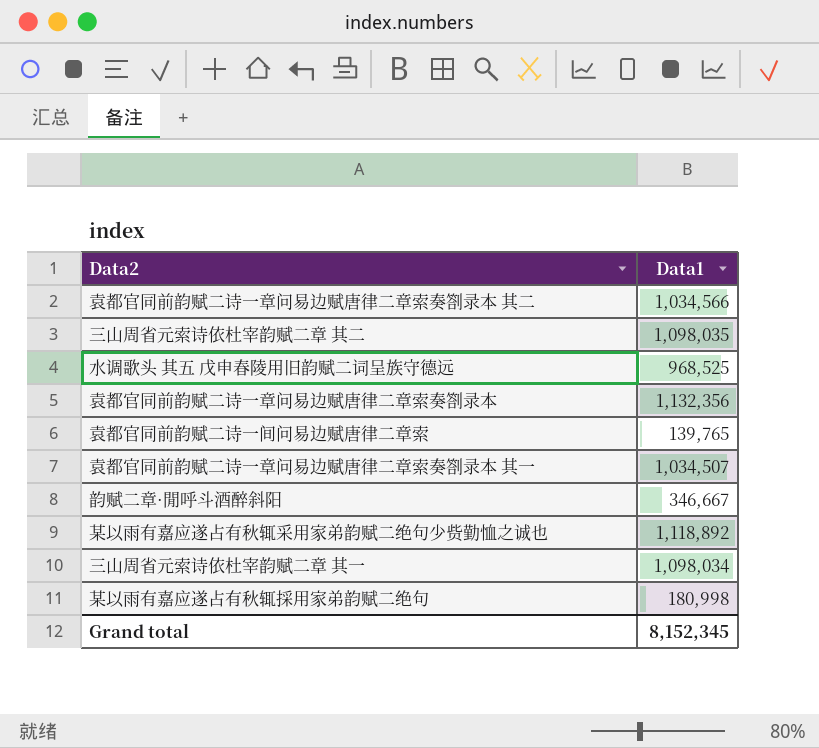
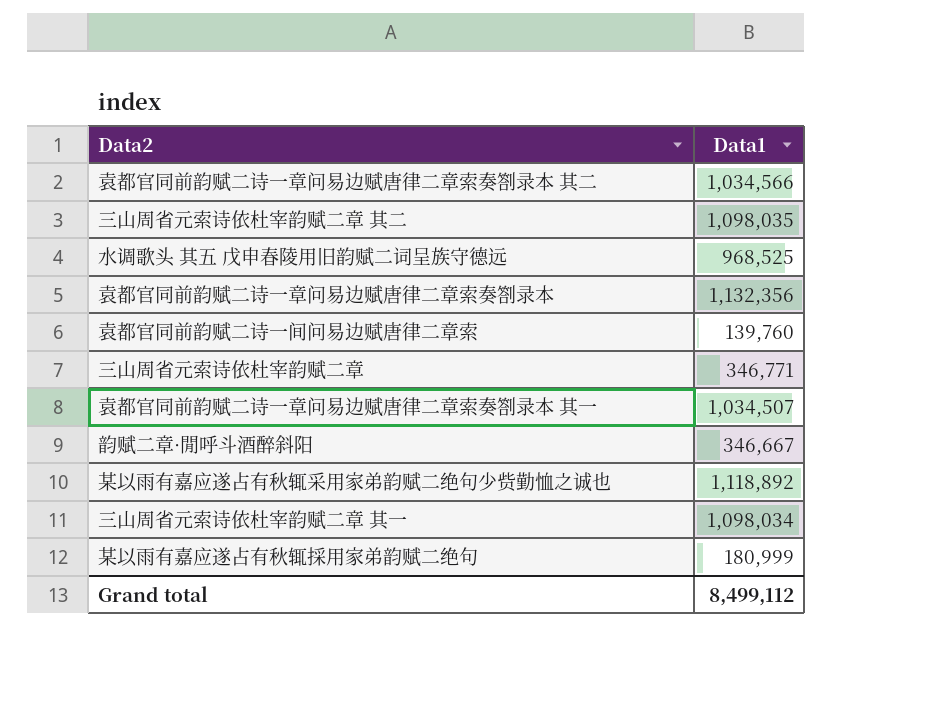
袁都官同前韵赋二诗一间问易边赋唐律二章索 | Data1: 139,765 -> 139,760
row 三山周省元索诗依杜宰韵赋二章: none -> 346,771
某以雨有嘉应遂占有秋辄採用家弟韵赋二绝句 | Data1: 180,998 -> 180,999
Grand total | Data1: 8,152,345 -> 8,499,112

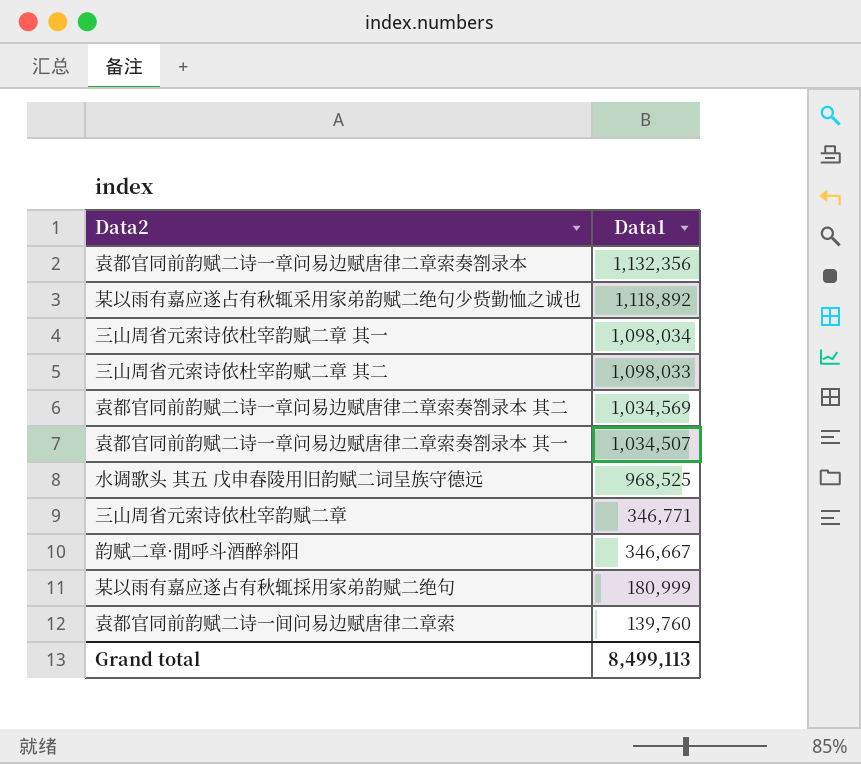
row order: none -> Data1 descending
三山周省元索诗依杜宰韵赋二章 其二 | Data1: 1,098,035 -> 1,098,033
袁都官同前韵赋二诗一章问易边赋唐律二章索奏劄录本 其二 | Data1: 1,034,566 -> 1,034,569
Grand total | Data1: 8,499,112 -> 8,499,113

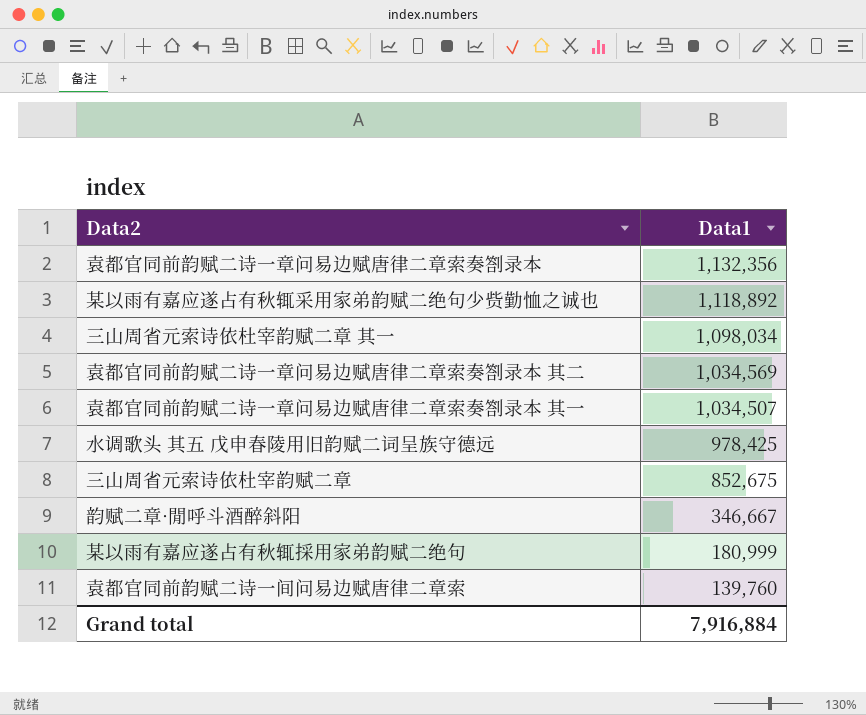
row 三山周省元索诗依杜宰韵赋二章 其二: 1,098,033 -> none
水调歌头 其五 戊申春陵用旧韵赋二词呈族守德远 | Data1: 968,525 -> 978,425
三山周省元索诗依杜宰韵赋二章 | Data1: 346,771 -> 852,675
Grand total | Data1: 8,499,113 -> 7,916,884

